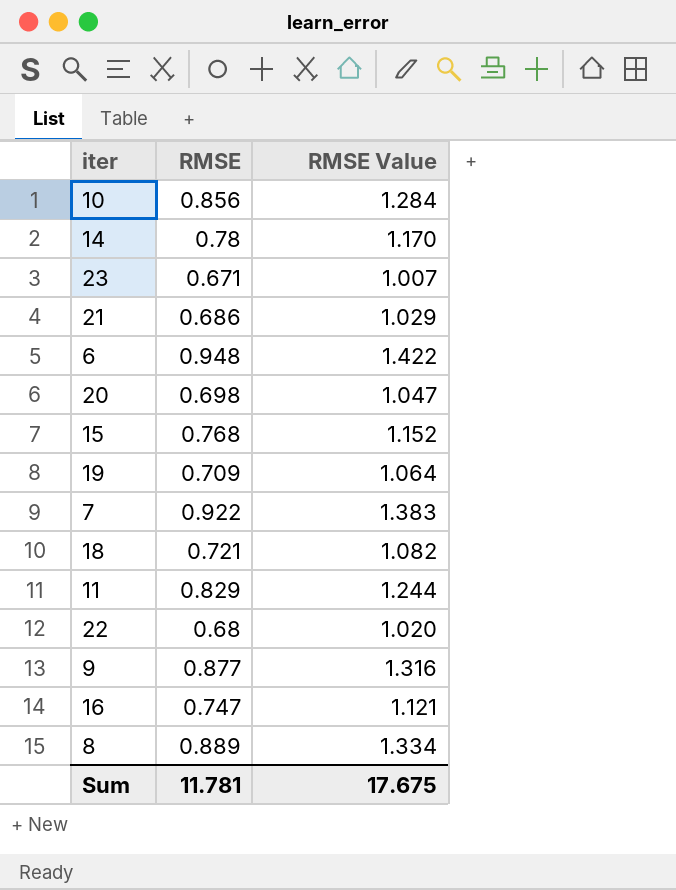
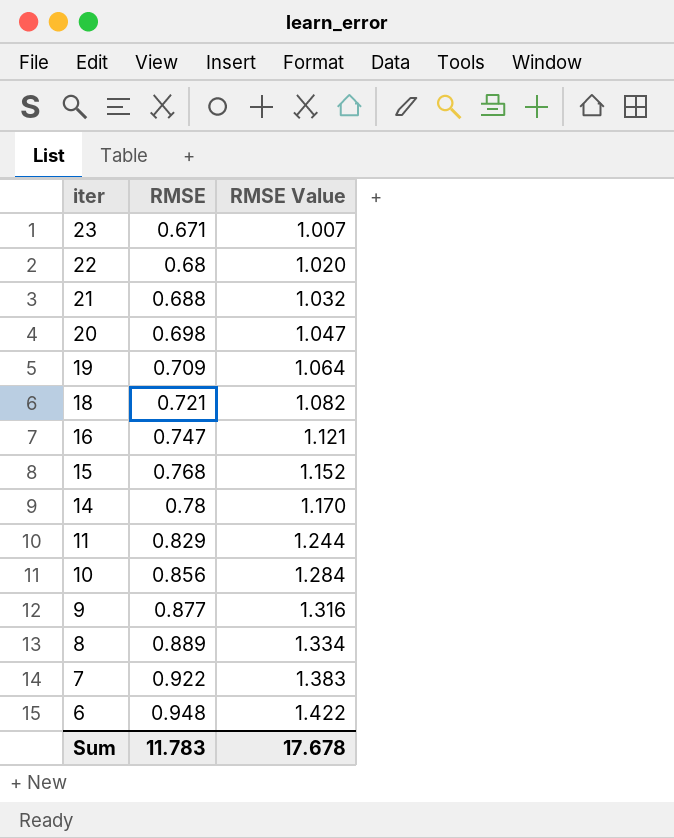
row order: none -> iter descending
21 | RMSE: 0.686 -> 0.688
21 | RMSE Value: 1.029 -> 1.032
Sum | RMSE: 11.781 -> 11.783
Sum | RMSE Value: 17.675 -> 17.678

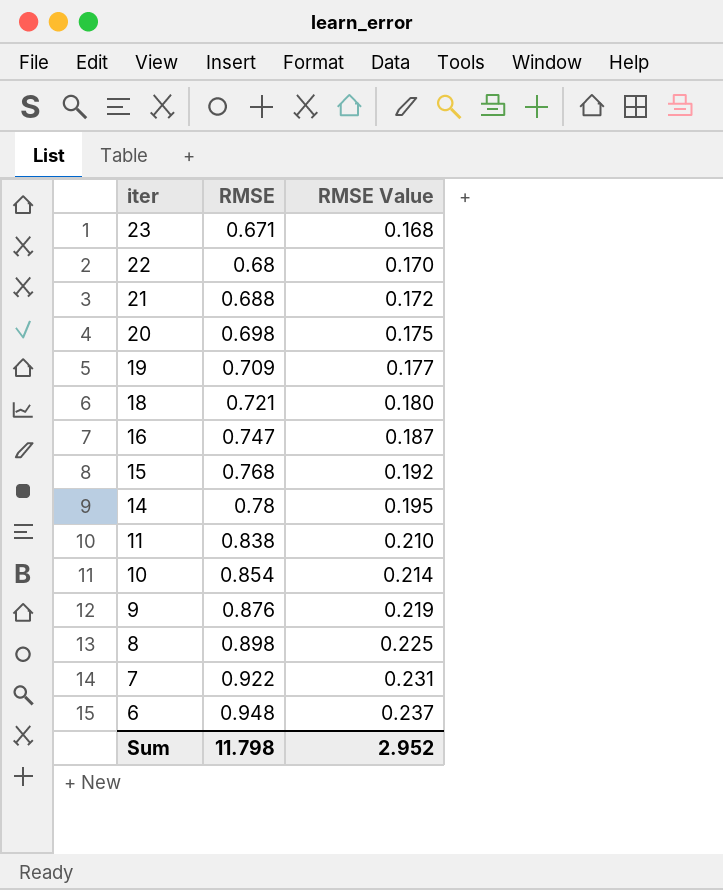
column RMSE Value | formula: [RMSE] * 1.5 -> [RMSE] * 0.25
11 | RMSE: 0.829 -> 0.838
10 | RMSE: 0.856 -> 0.854
9 | RMSE: 0.877 -> 0.876
8 | RMSE: 0.889 -> 0.898
Sum | RMSE: 11.783 -> 11.798
Sum | RMSE Value: 17.678 -> 2.952

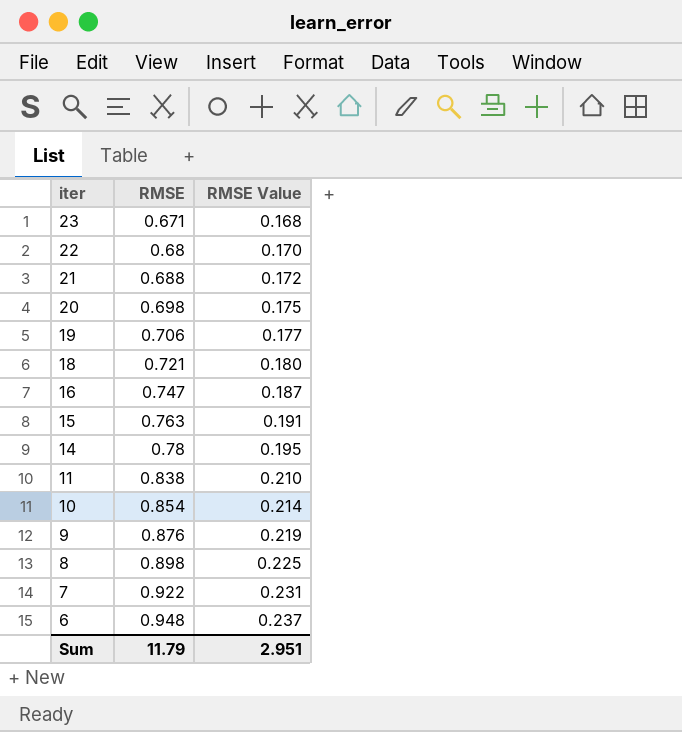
19 | RMSE: 0.709 -> 0.706
15 | RMSE: 0.768 -> 0.763
15 | RMSE Value: 0.192 -> 0.191
Sum | RMSE: 11.798 -> 11.79
Sum | RMSE Value: 2.952 -> 2.951

